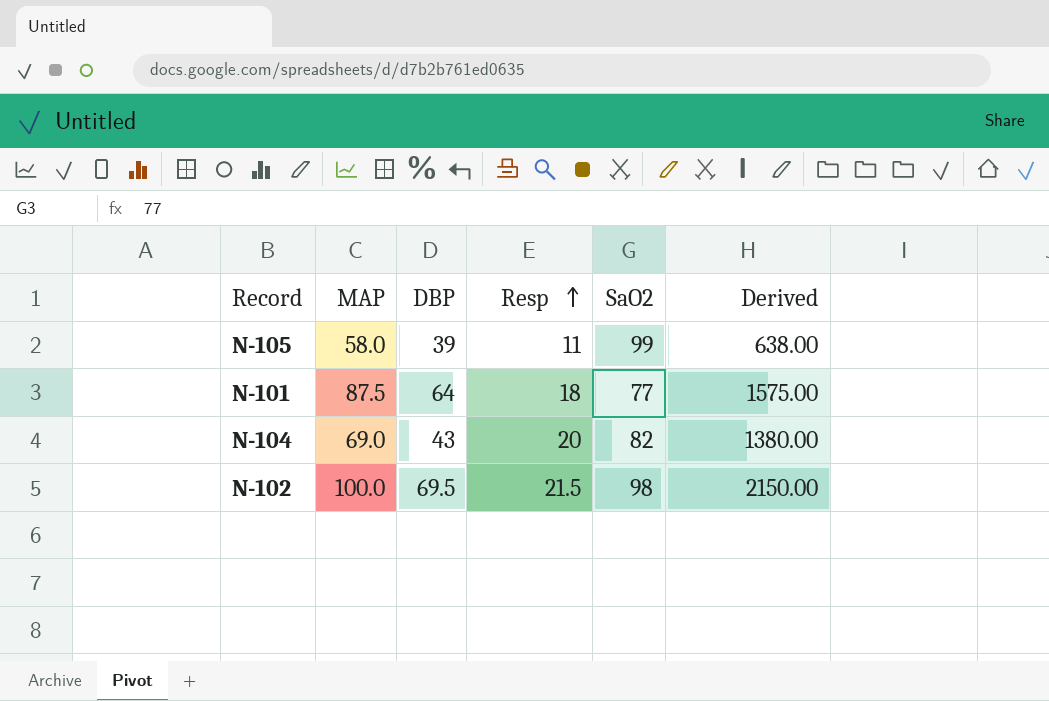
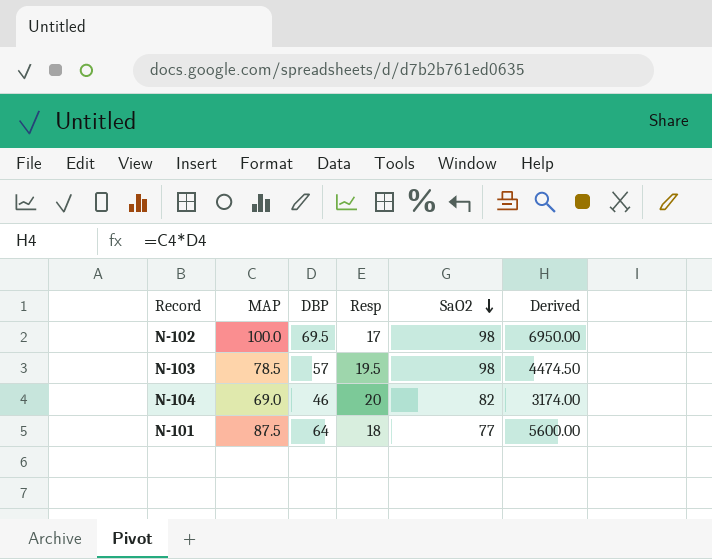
row order: Resp ascending -> SaO2 descending
column Derived | formula: [MAP] * [Resp] -> [MAP] * [DBP]
row N-105: 58.0 | 39 | 11 | 99 | 638.00 -> none
N-102 | Resp: 21.5 -> 17
row N-103: none -> 78.5 | 57 | 19.5 | 98 | 4474.50
N-104 | DBP: 43 -> 46

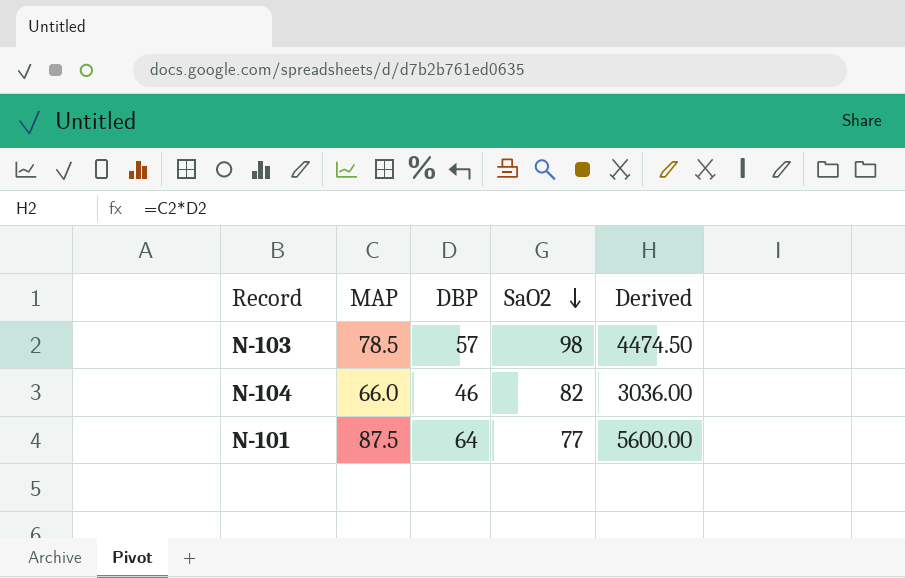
column Resp | position: 4 -> none
row N-102: 100.0 | 69.5 | 17 | 98 | 6950.00 -> none
N-104 | MAP: 69.0 -> 66.0
N-104 | Derived: 3174.00 -> 3036.00

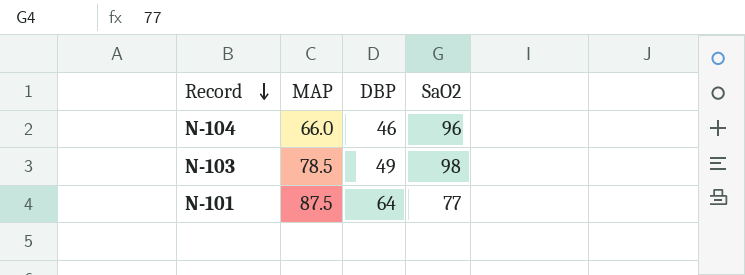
row order: SaO2 descending -> Record descending
column Derived | formula: [MAP] * [DBP] -> none
N-104 | SaO2: 82 -> 96
N-103 | DBP: 57 -> 49

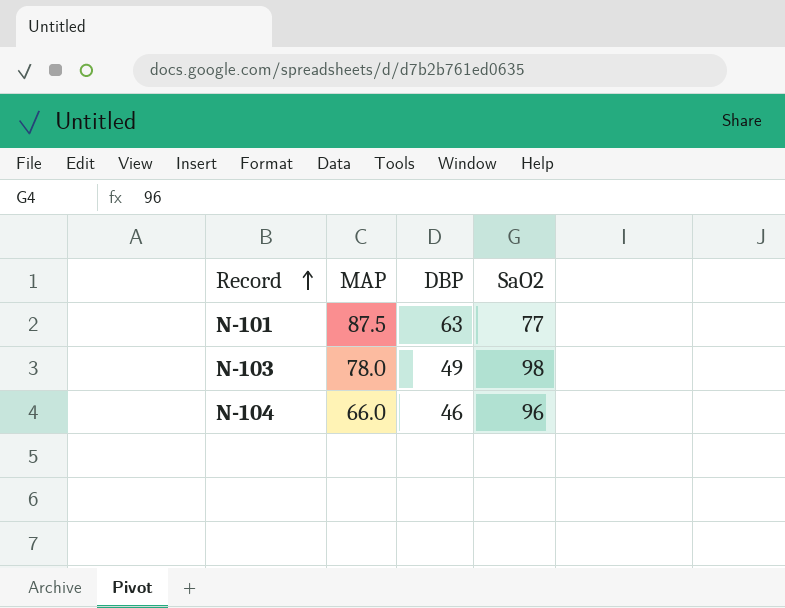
row order: Record descending -> Record ascending
N-101 | DBP: 64 -> 63
N-103 | MAP: 78.5 -> 78.0

